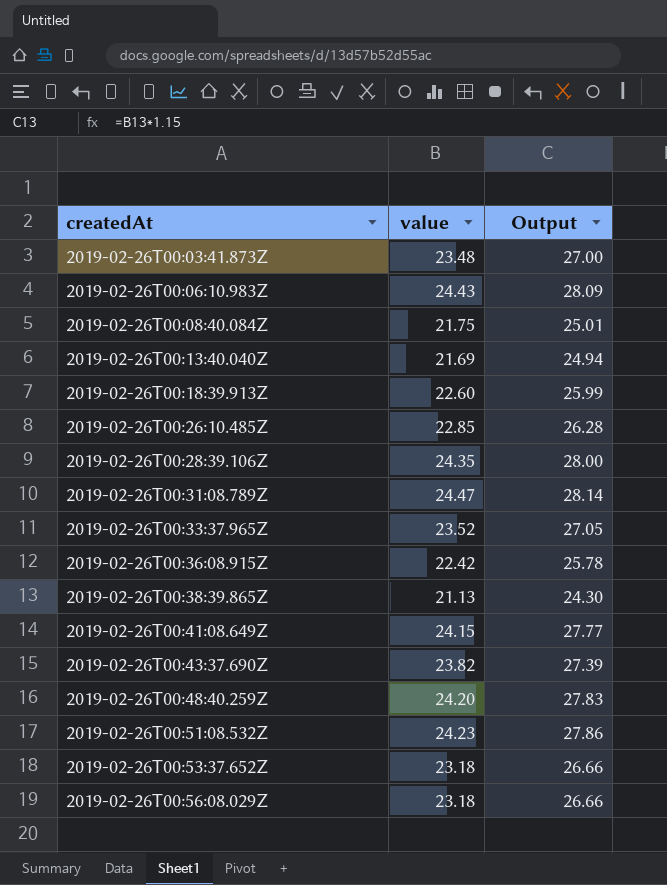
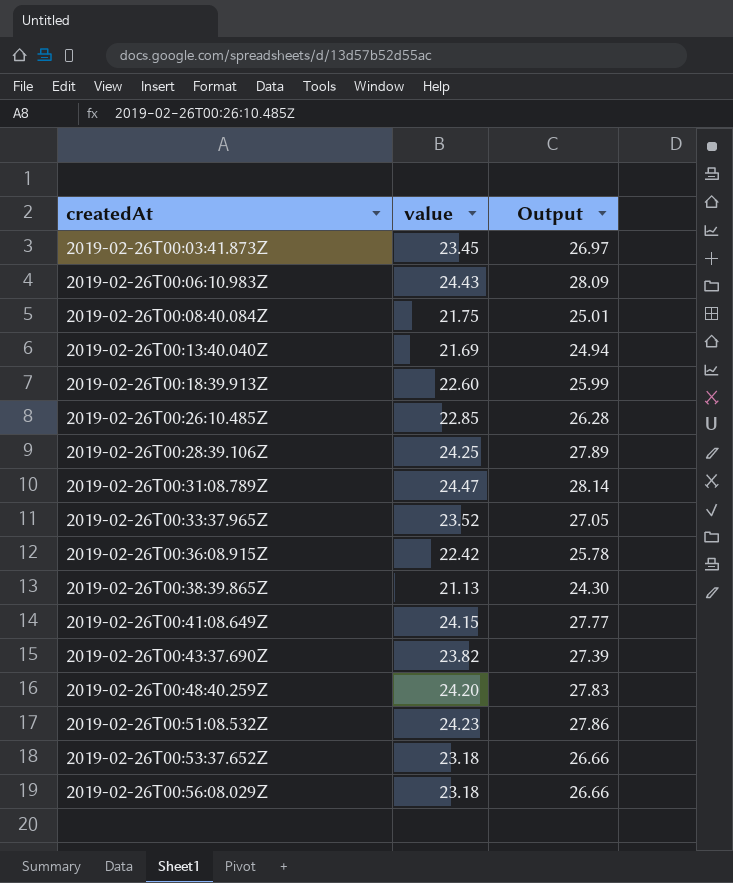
2019-02-26T00:03:41.873Z | value: 23.48 -> 23.45
2019-02-26T00:03:41.873Z | Output: 27.00 -> 26.97
2019-02-26T00:28:39.106Z | value: 24.35 -> 24.25
2019-02-26T00:28:39.106Z | Output: 28.00 -> 27.89

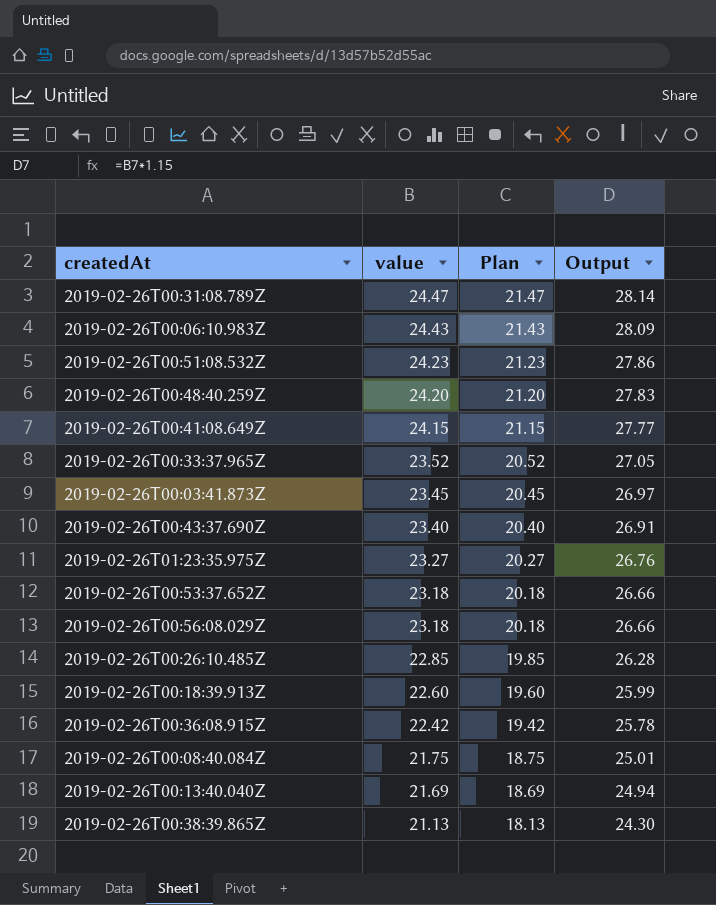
row order: createdAt ascending -> value descending
column Plan | formula: none -> [value] - 3
row 2019-02-26T00:28:39.106Z: 24.25 | 27.89 -> none
2019-02-26T00:43:37.690Z | value: 23.82 -> 23.40
2019-02-26T00:43:37.690Z | Output: 27.39 -> 26.91
row 2019-02-26T01:23:35.975Z: none -> 23.27 | 20.27 | 26.76

